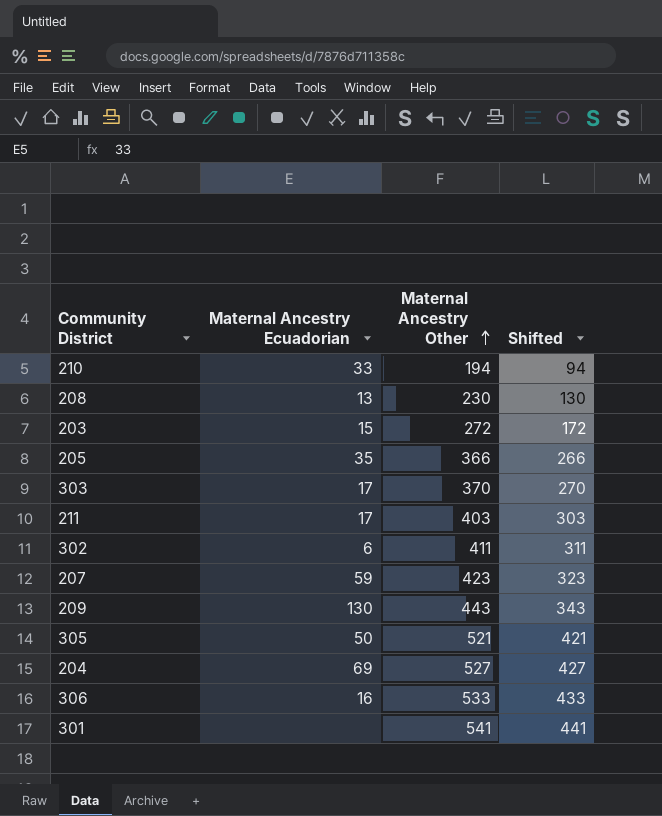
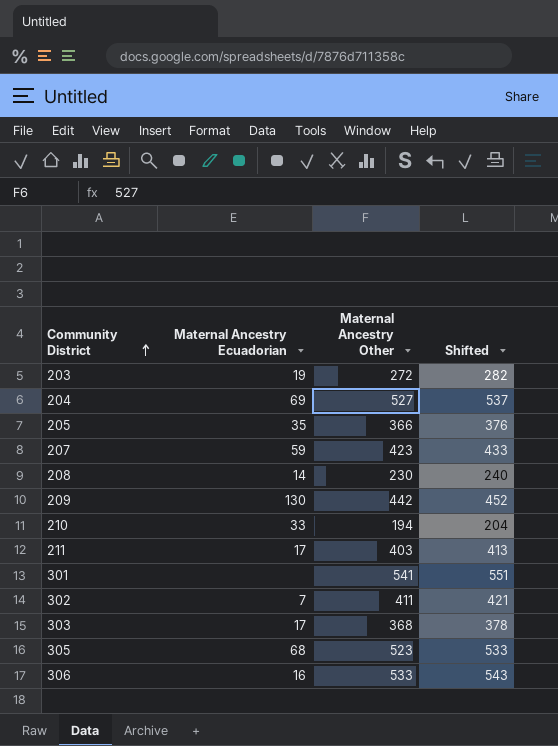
row order: Maternal Ancestry Other ascending -> Community District ascending
column Shifted | formula: [Maternal Ancestry Other] - 100 -> [Maternal Ancestry Other] + 10
203 | Maternal Ancestry Ecuadorian: 15 -> 19
208 | Maternal Ancestry Ecuadorian: 13 -> 14
209 | Maternal Ancestry Other: 443 -> 442
302 | Maternal Ancestry Ecuadorian: 6 -> 7
303 | Maternal Ancestry Other: 370 -> 368
305 | Maternal Ancestry Ecuadorian: 50 -> 68
305 | Maternal Ancestry Other: 521 -> 523

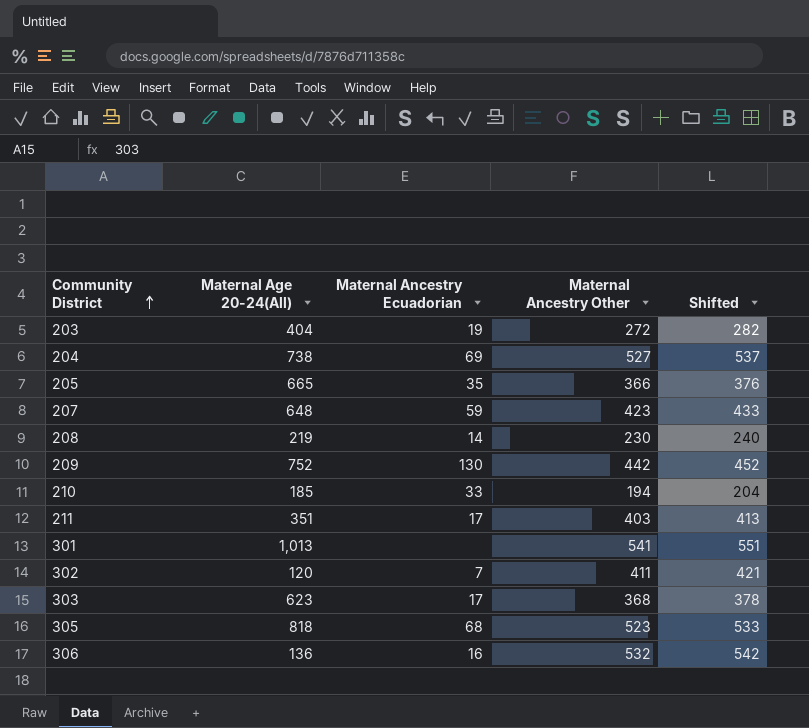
column Maternal Age 20-24(All) | position: none -> 2
306 | Maternal Ancestry Other: 533 -> 532
306 | Shifted: 543 -> 542

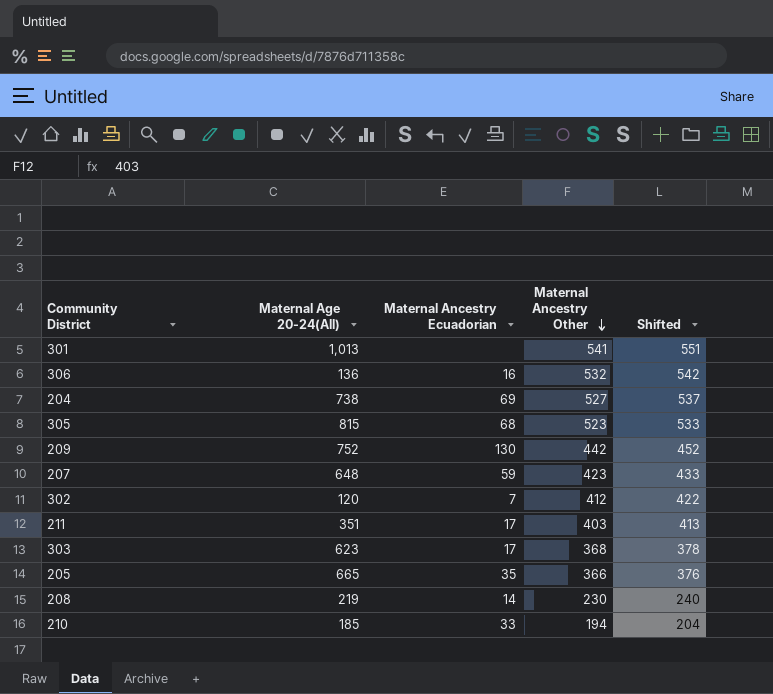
row order: Community District ascending -> Maternal Ancestry Other descending
row 203: 404 | 19 | 272 | 282 -> none
305 | Maternal Age 20-24(All): 818 -> 815
302 | Maternal Ancestry Other: 411 -> 412
302 | Shifted: 421 -> 422

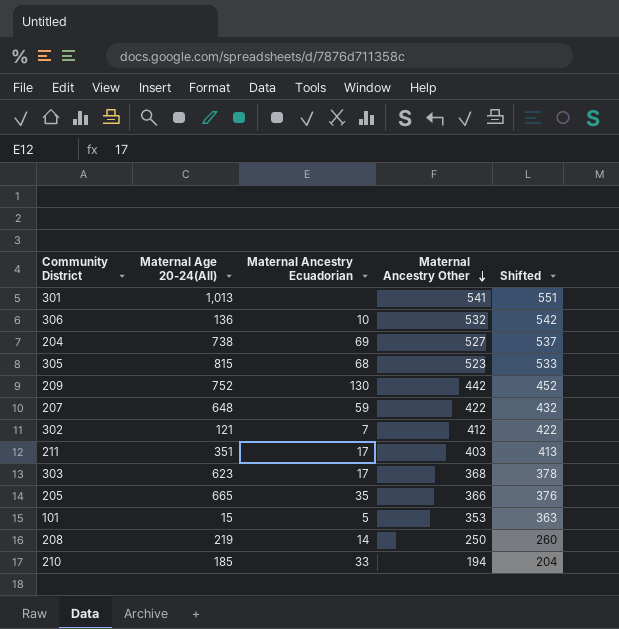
306 | Maternal Ancestry Ecuadorian: 16 -> 10
207 | Maternal Ancestry Other: 423 -> 422
207 | Shifted: 433 -> 432
302 | Maternal Age 20-24(All): 120 -> 121
row 101: none -> 15 | 5 | 353 | 363
208 | Maternal Ancestry Other: 230 -> 250
208 | Shifted: 240 -> 260

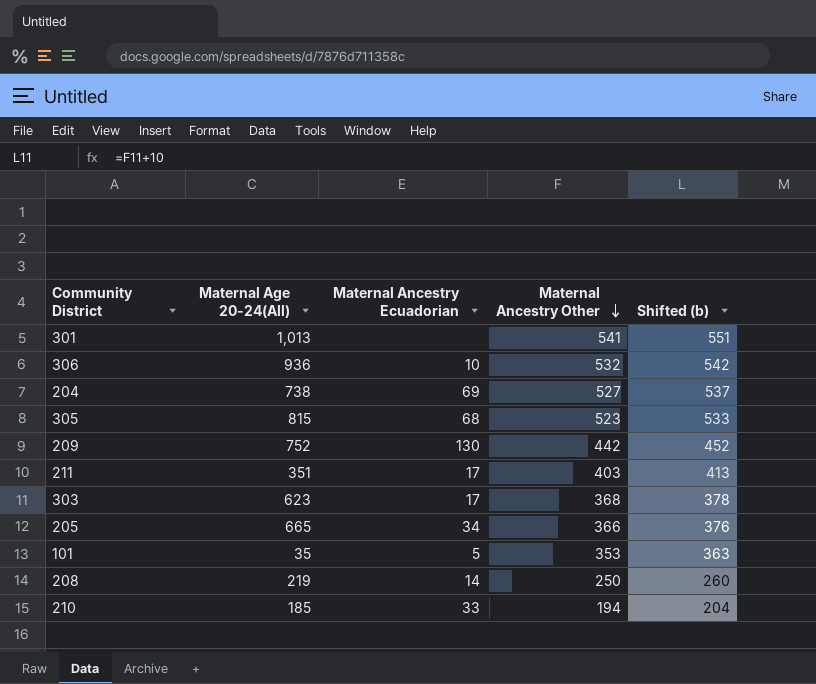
column name: Shifted -> Shifted (b)
row 207: 648 | 59 | 422 | 432 -> none
row 302: 121 | 7 | 412 | 422 -> none
306 | Maternal Age 20-24(All): 136 -> 936
205 | Maternal Ancestry Ecuadorian: 35 -> 34
101 | Maternal Age 20-24(All): 15 -> 35

